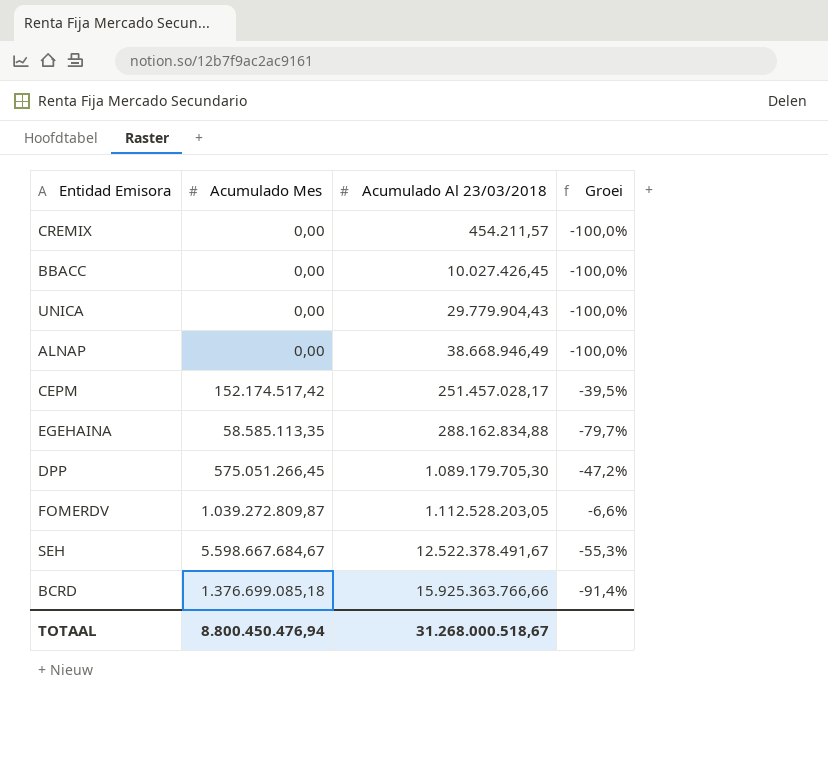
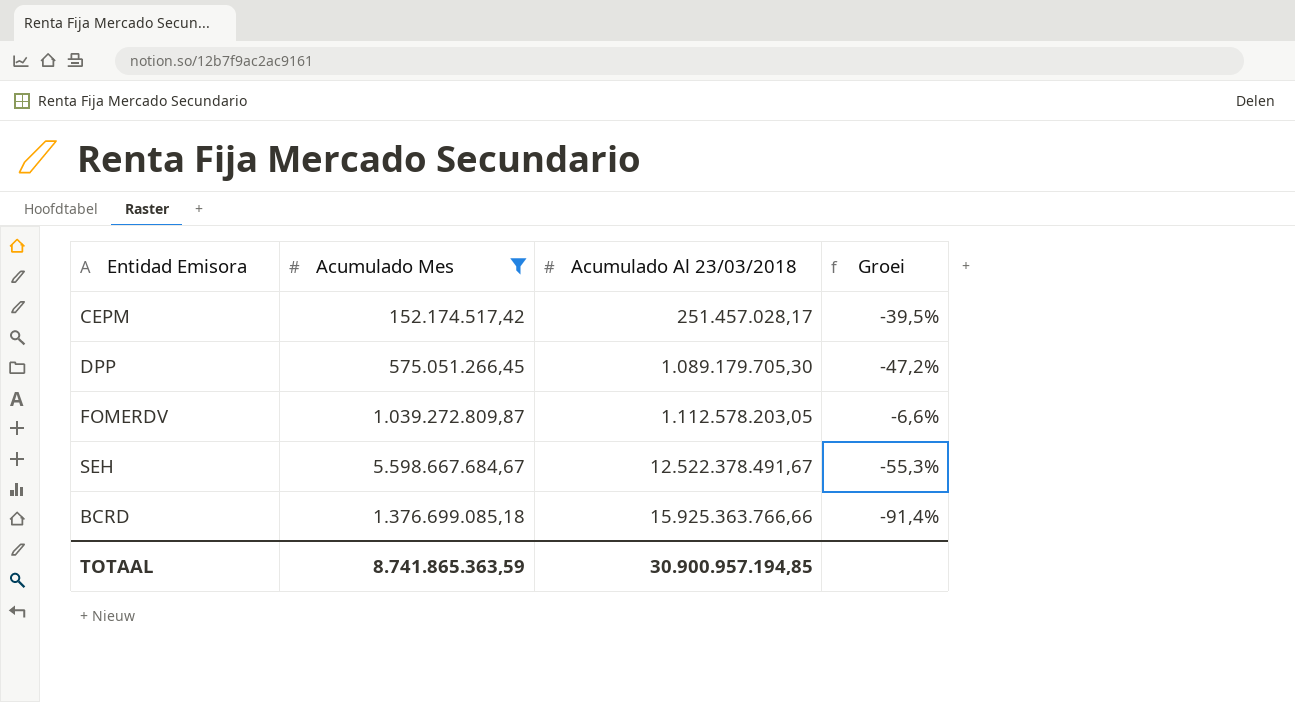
filter: none -> Acumulado Mes >= 152.174.517,42
FOMERDV | Acumulado Al 23/03/2018: 1.112.528.203,05 -> 1.112.578.203,05
TOTAAL | Acumulado Mes: 8.800.450.476,94 -> 8.741.865.363,59
TOTAAL | Acumulado Al 23/03/2018: 31.268.000.518,67 -> 30.900.957.194,85

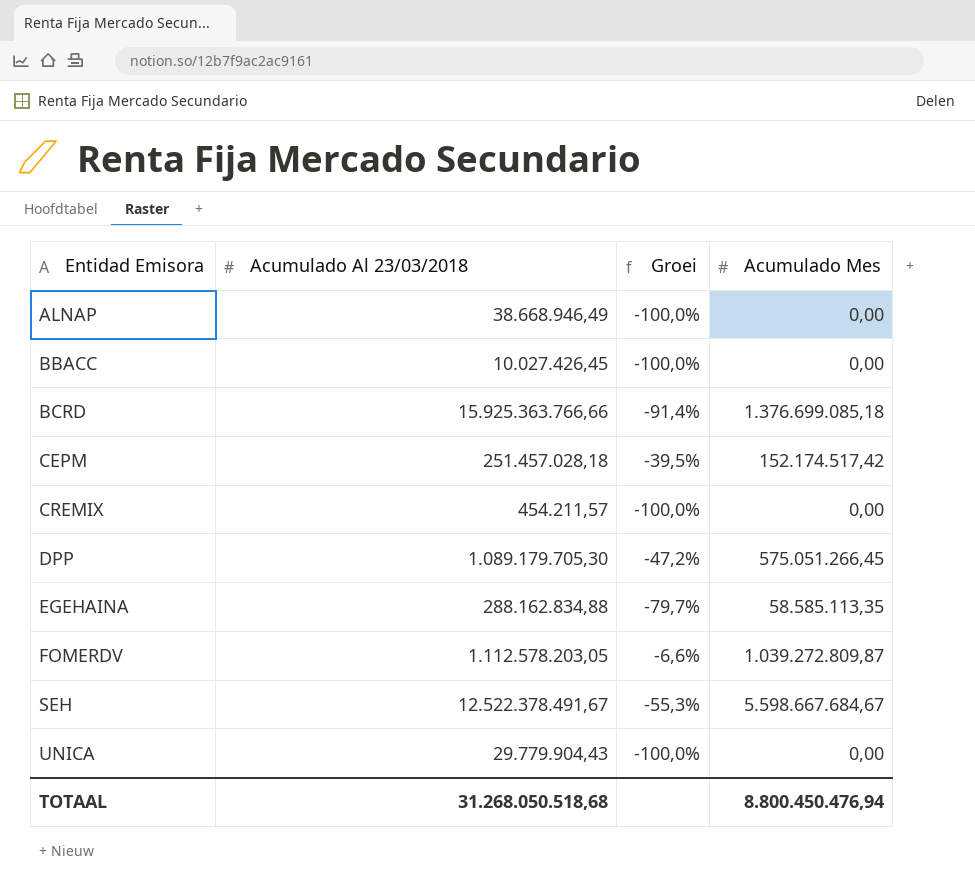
filter: Acumulado Mes >= 152.174.517,42 -> none
row order: Acumulado Al 23/03/2018 ascending -> Entidad Emisora ascending
column Acumulado Mes | position: 2 -> 4
CEPM | Acumulado Al 23/03/2018: 251.457.028,17 -> 251.457.028,18
TOTAAL | Acumulado Al 23/03/2018: 30.900.957.194,85 -> 31.268.050.518,68
TOTAAL | Acumulado Mes: 8.741.865.363,59 -> 8.800.450.476,94

